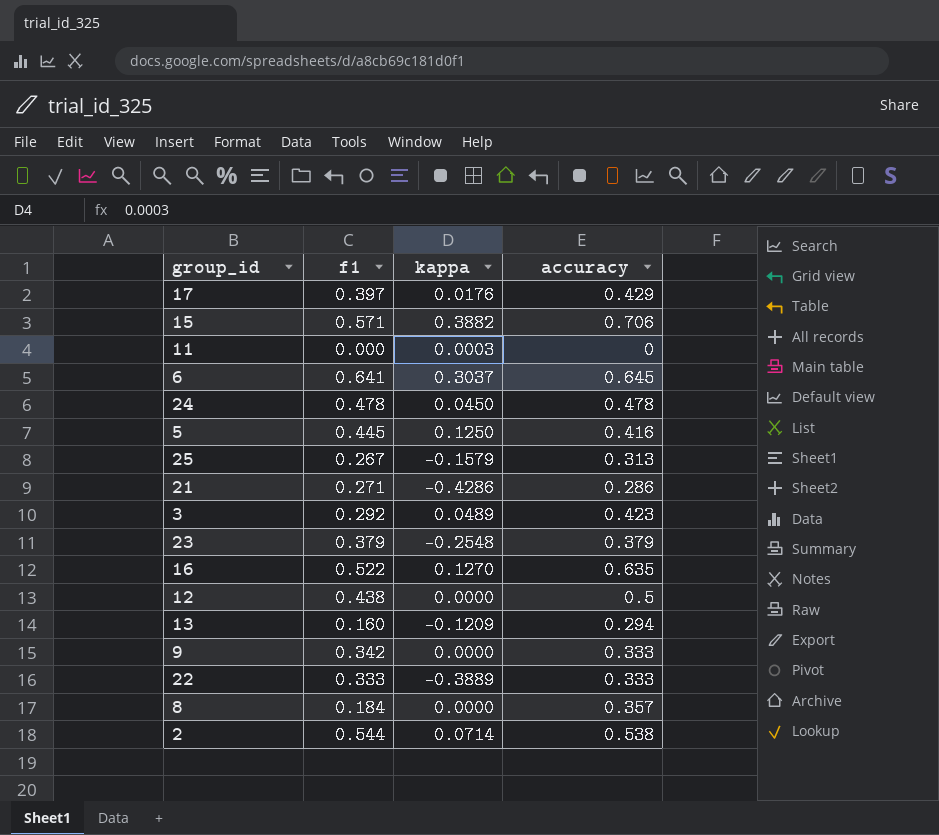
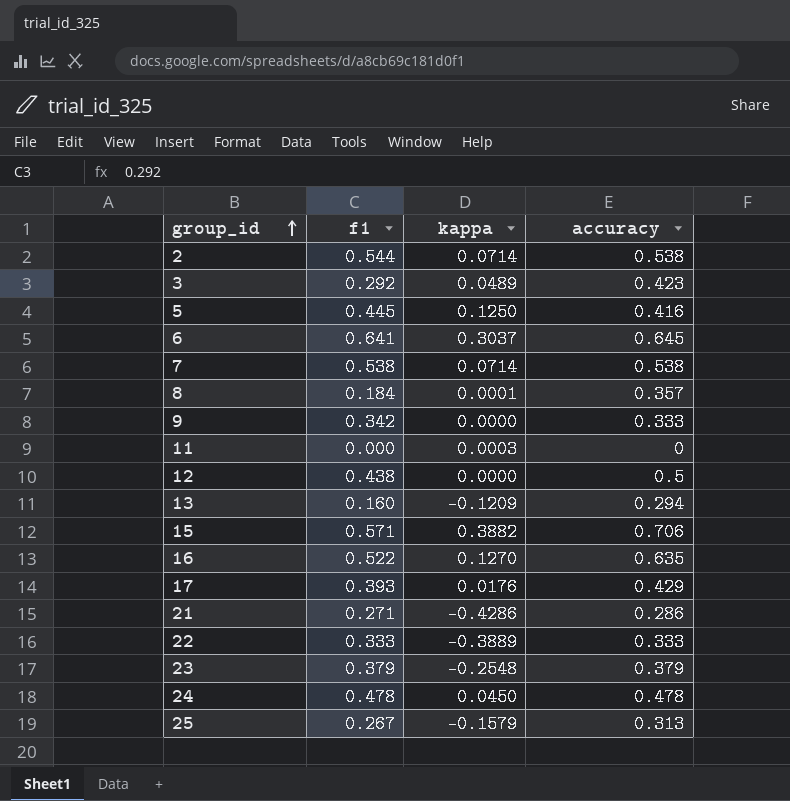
row order: none -> group_id ascending
row 7: none -> 0.538 | 0.0714 | 0.538
8 | kappa: 0.0000 -> 0.0001
17 | f1: 0.397 -> 0.393

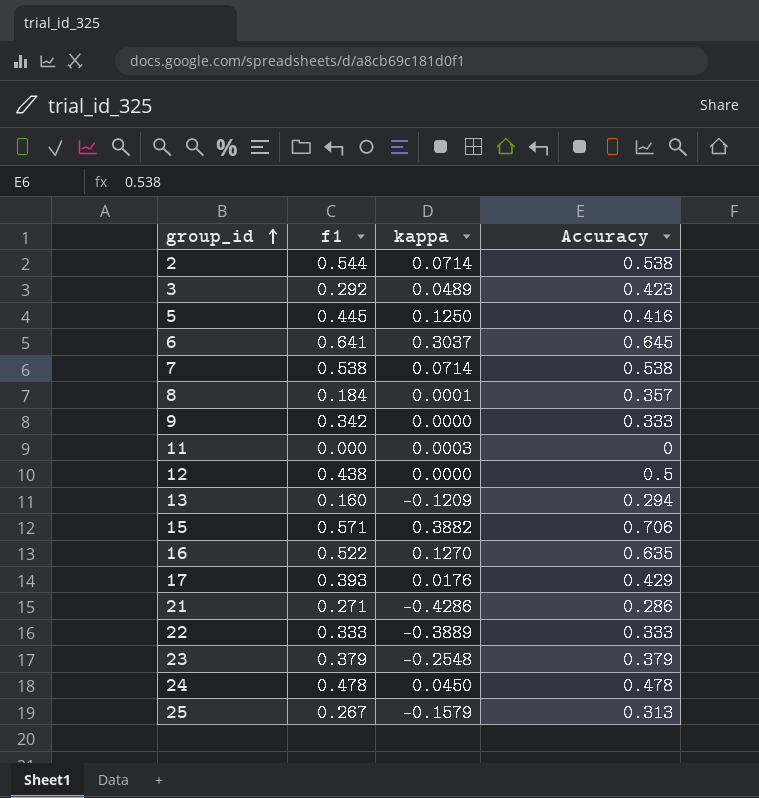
column name: accuracy -> Accuracy

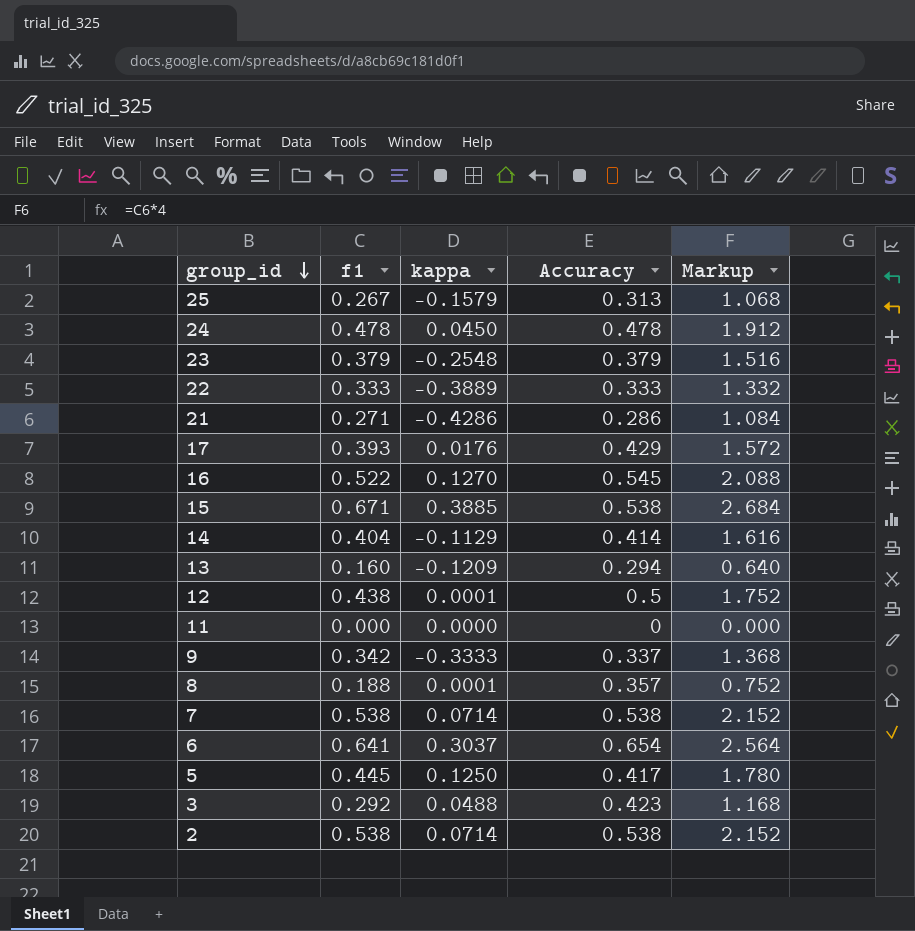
row order: group_id ascending -> group_id descending
column Markup | formula: none -> [f1] * 4
16 | Accuracy: 0.635 -> 0.545
15 | f1: 0.571 -> 0.671
15 | kappa: 0.3882 -> 0.3885
15 | Accuracy: 0.706 -> 0.538
row 14: none -> 0.404 | -0.1129 | 0.414 | 1.616
12 | kappa: 0.0000 -> 0.0001
11 | kappa: 0.0003 -> 0.0000
9 | kappa: 0.0000 -> -0.3333
9 | Accuracy: 0.333 -> 0.337
8 | f1: 0.184 -> 0.188
6 | Accuracy: 0.645 -> 0.654
5 | Accuracy: 0.416 -> 0.417
3 | kappa: 0.0489 -> 0.0488
2 | f1: 0.544 -> 0.538

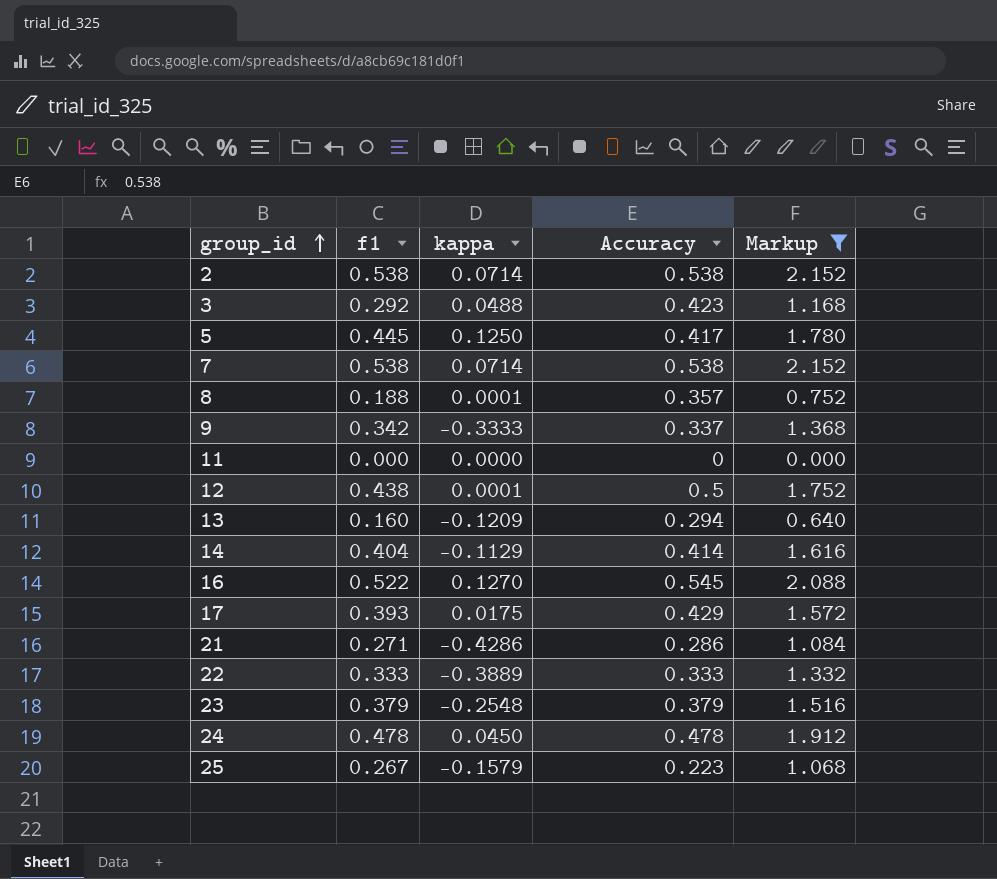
filter: none -> Markup <= 2.152
row order: group_id descending -> group_id ascending
17 | kappa: 0.0176 -> 0.0175
25 | Accuracy: 0.313 -> 0.223

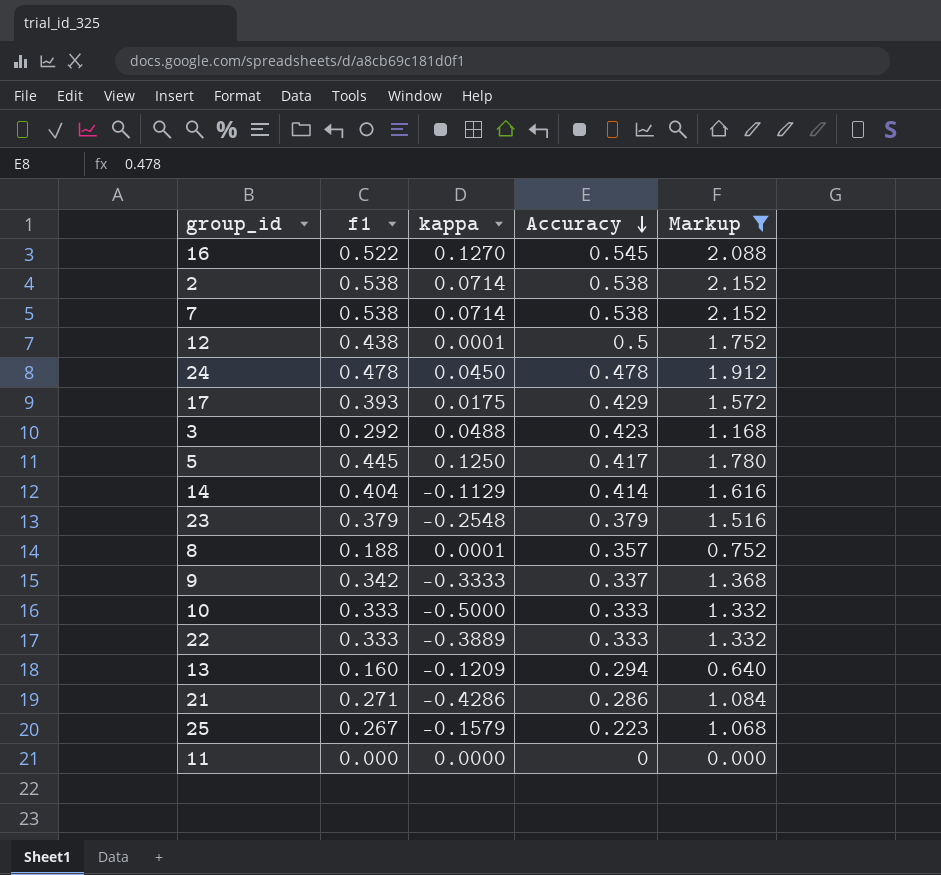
row order: group_id ascending -> Accuracy descending
row 10: none -> 0.333 | -0.5000 | 0.333 | 1.332

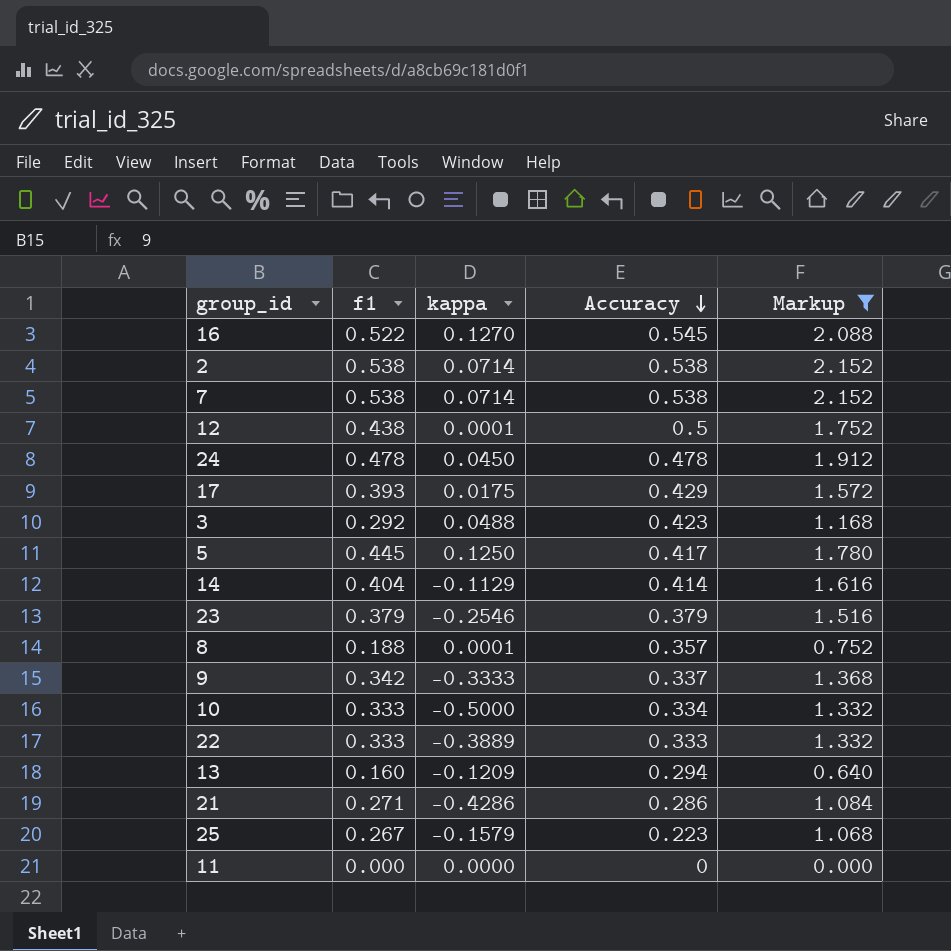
23 | kappa: -0.2548 -> -0.2546
10 | Accuracy: 0.333 -> 0.334

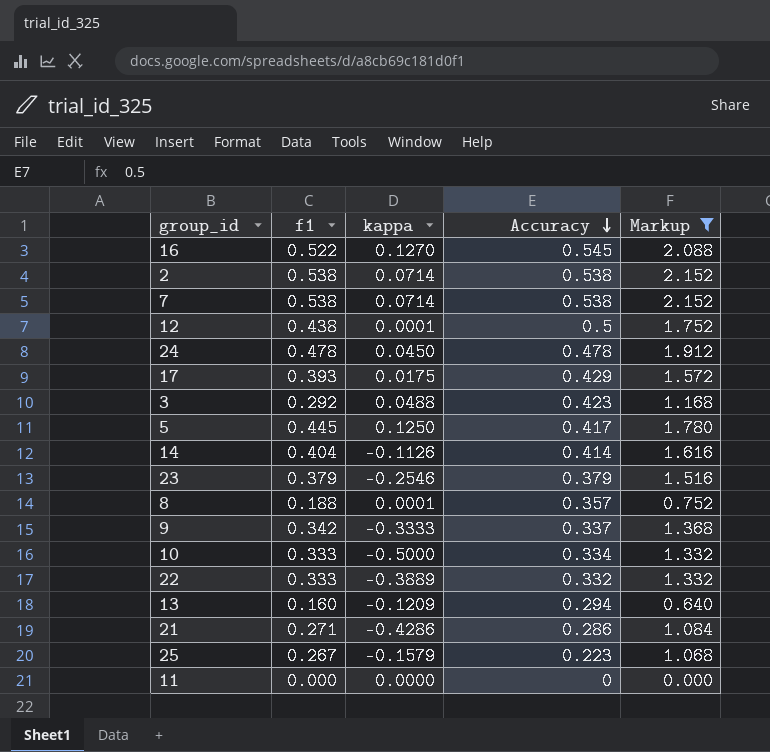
14 | kappa: -0.1129 -> -0.1126
22 | Accuracy: 0.333 -> 0.332

